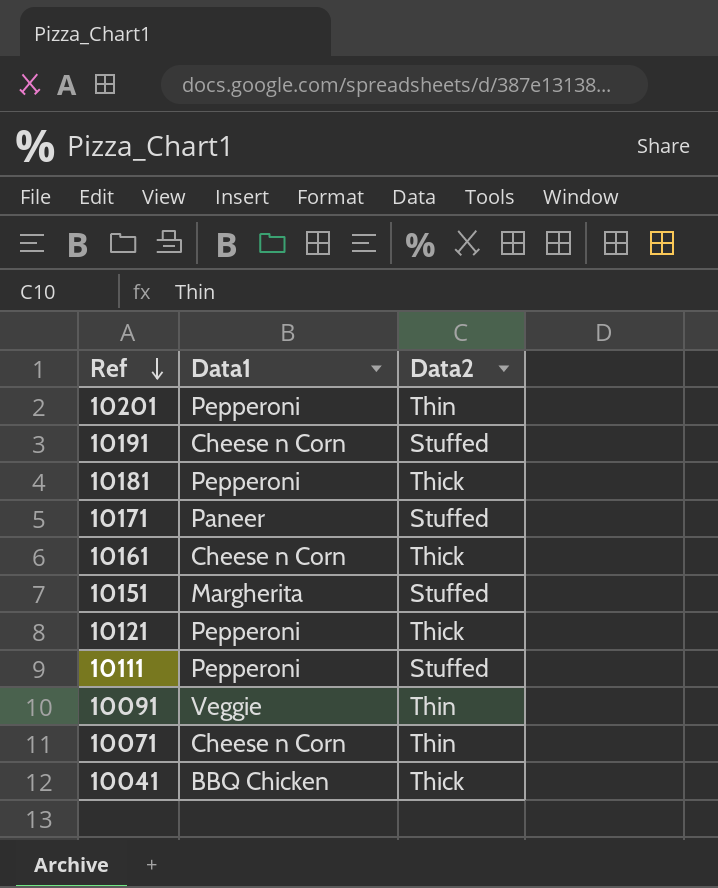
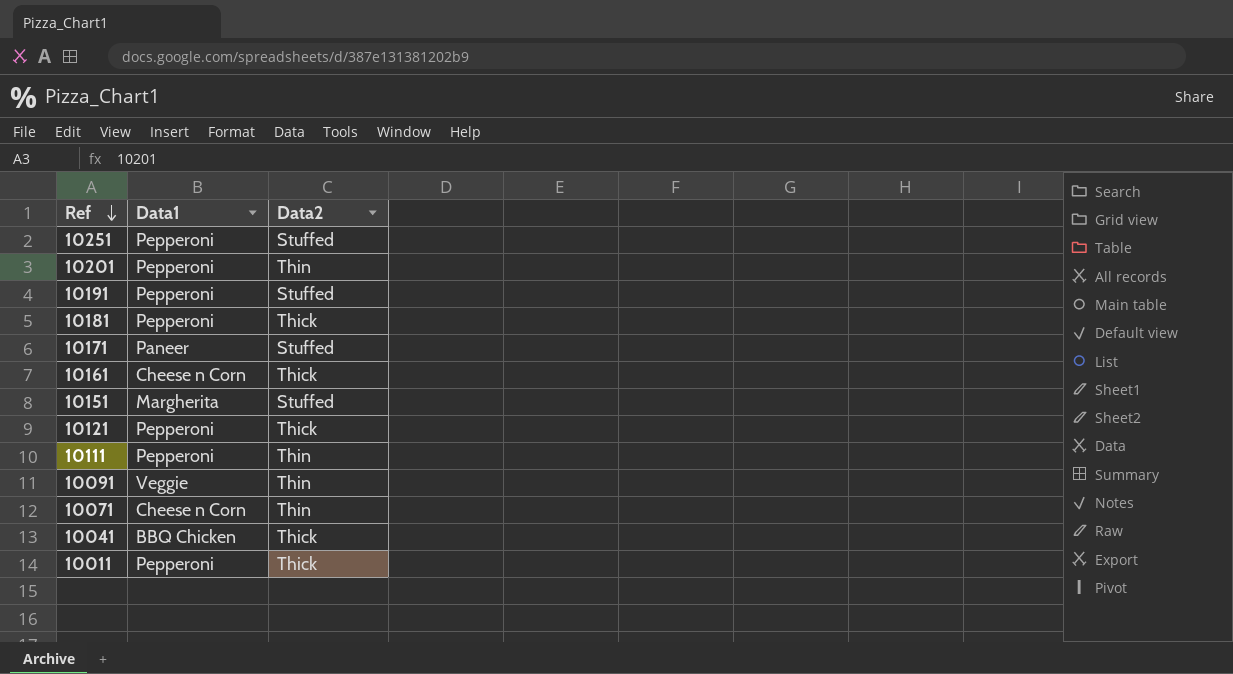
row 10251: none -> Pepperoni | Stuffed
10191 | Data1: Cheese n Corn -> Pepperoni
10111 | Data2: Stuffed -> Thin
row 10011: none -> Pepperoni | Thick

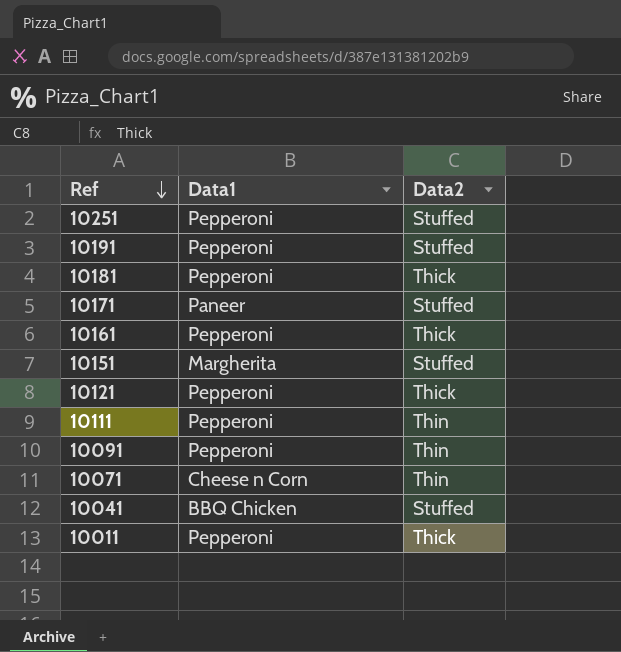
row 10201: Pepperoni | Thin -> none
10161 | Data1: Cheese n Corn -> Pepperoni
10091 | Data1: Veggie -> Pepperoni
10041 | Data2: Thick -> Stuffed

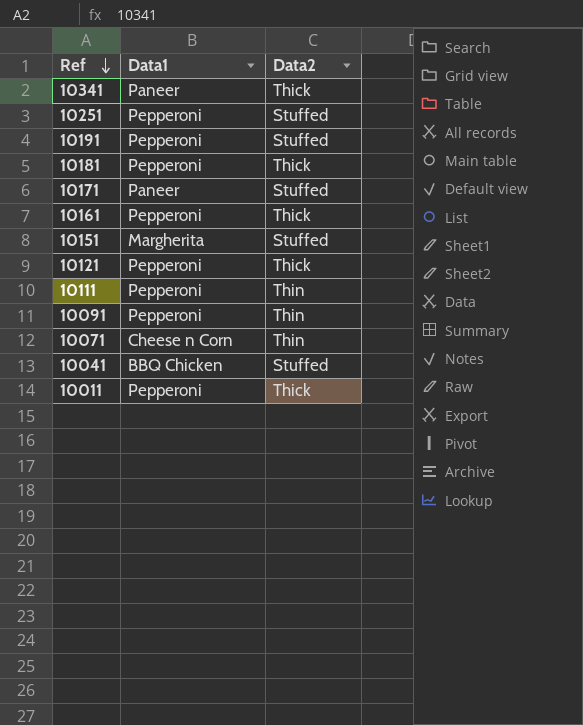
row 10341: none -> Paneer | Thick

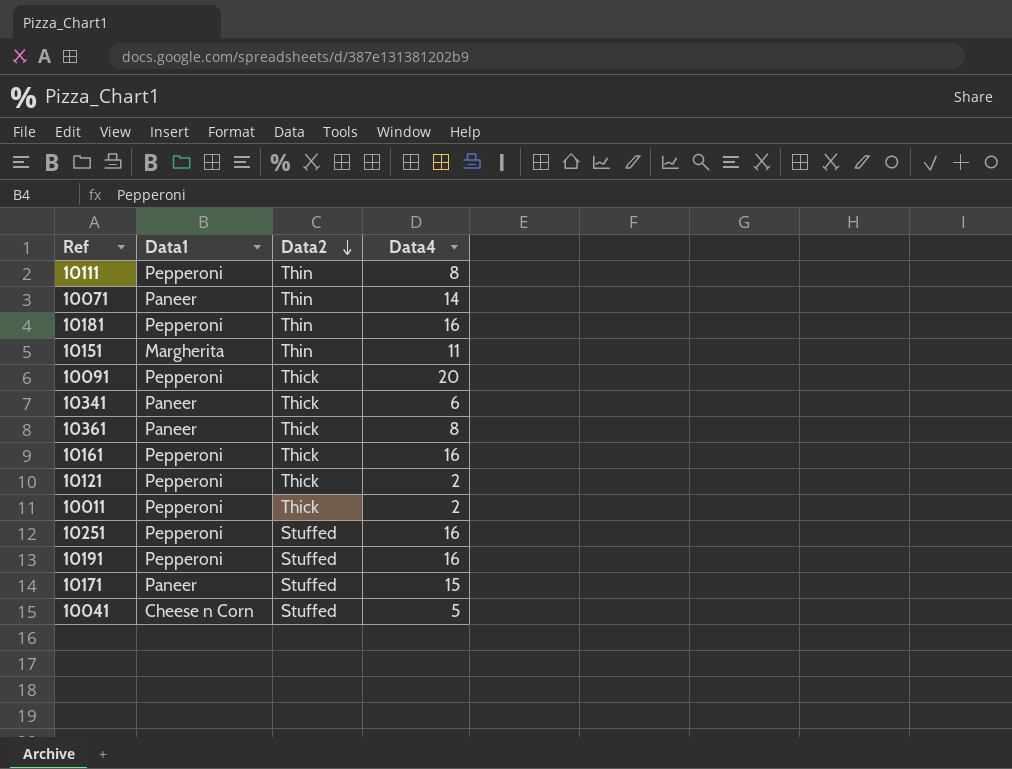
row order: Ref descending -> Data2 descending
column Data4 | position: none -> 4
10071 | Data1: Cheese n Corn -> Paneer
10181 | Data2: Thick -> Thin
10151 | Data2: Stuffed -> Thin
10091 | Data2: Thin -> Thick
row 10361: none -> Paneer | Thick | 8
10041 | Data1: BBQ Chicken -> Cheese n Corn

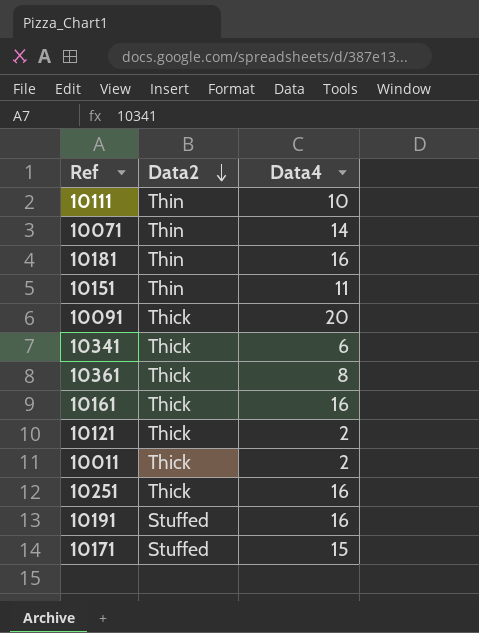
column Data1 | position: 2 -> none
row 10041: Cheese n Corn | Stuffed | 5 -> none
10111 | Data4: 8 -> 10
10251 | Data2: Stuffed -> Thick

